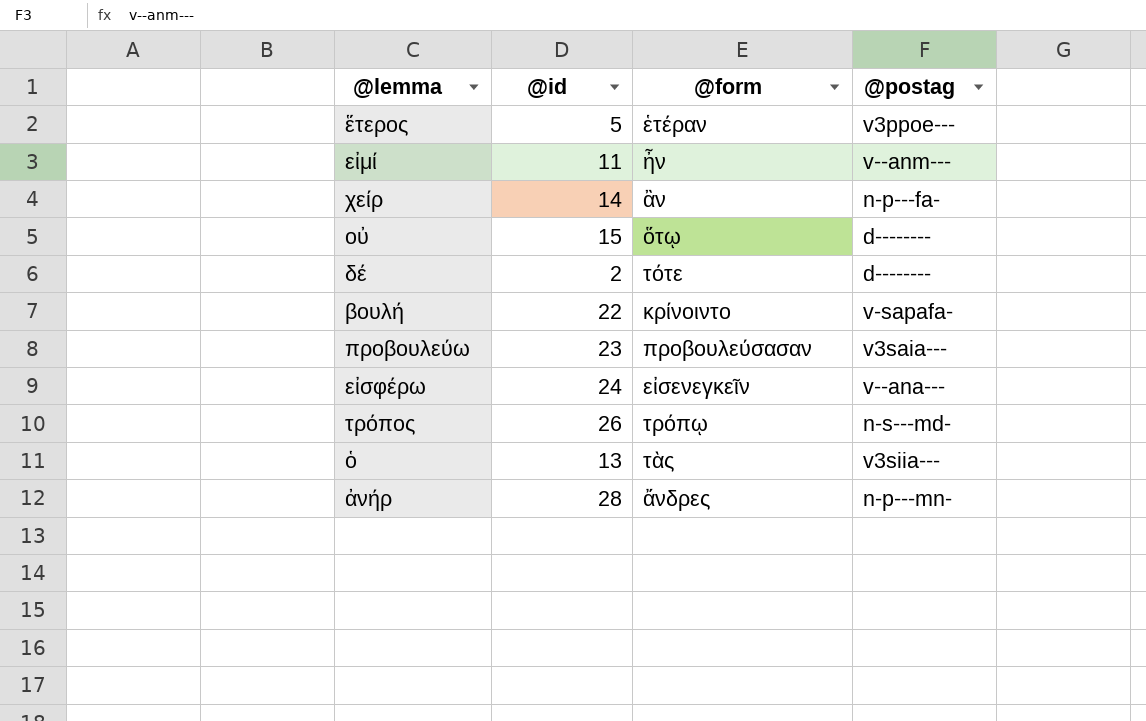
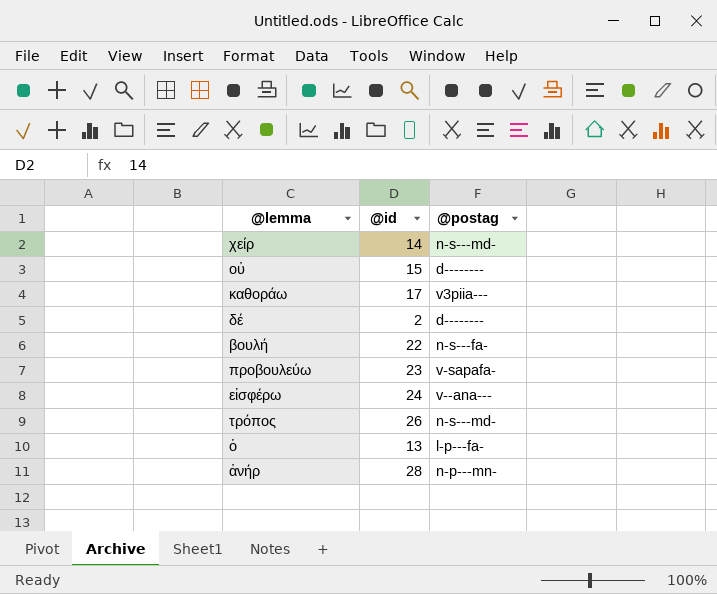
column @form | position: 3 -> none
row ἕτερος: 5 | ἑτέραν | v3ppoe--- -> none
row εἰμί: 11 | ἦν | v--anm--- -> none
χείρ | @postag: n-p---fa- -> n-s---md-
row καθοράω: none -> 17 | v3piia---
βουλή | @postag: v-sapafa- -> n-s---fa-
προβουλεύω | @postag: v3saia--- -> v-sapafa-
ὁ | @postag: v3siia--- -> l-p---fa-

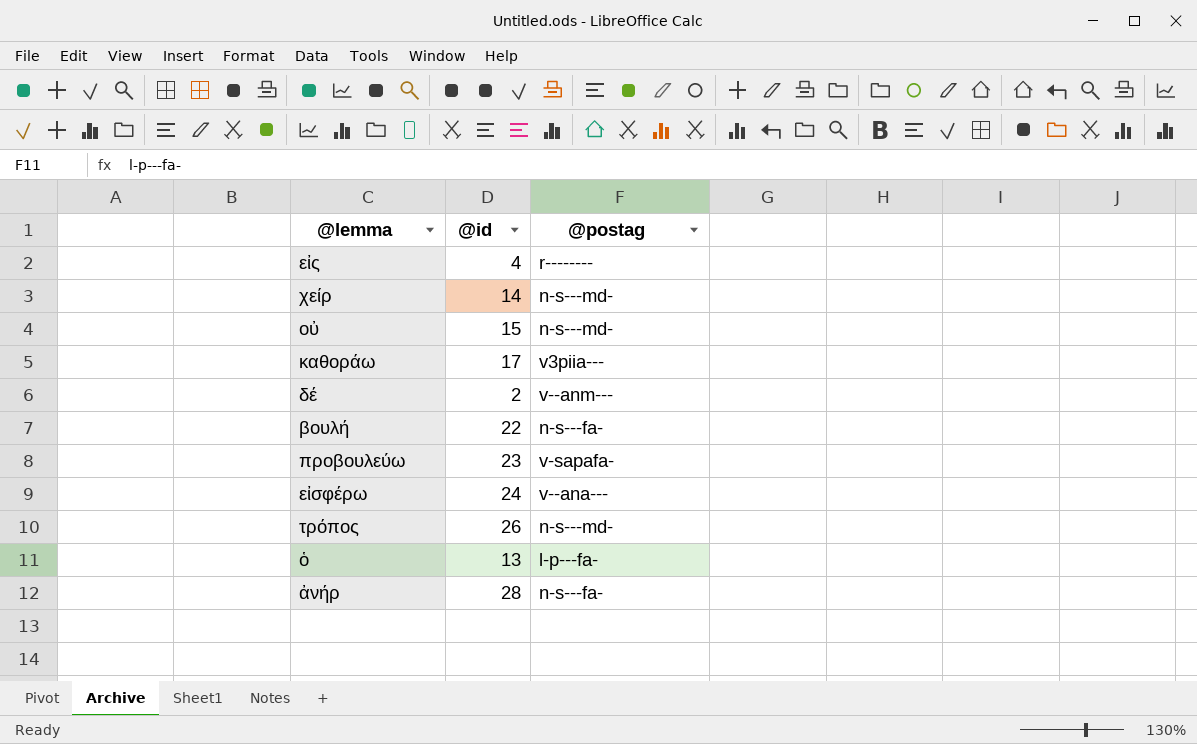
row εἰς: none -> 4 | r--------
οὐ | @postag: d-------- -> n-s---md-
δέ | @postag: d-------- -> v--anm---
ἀνήρ | @postag: n-p---mn- -> n-s---fa-

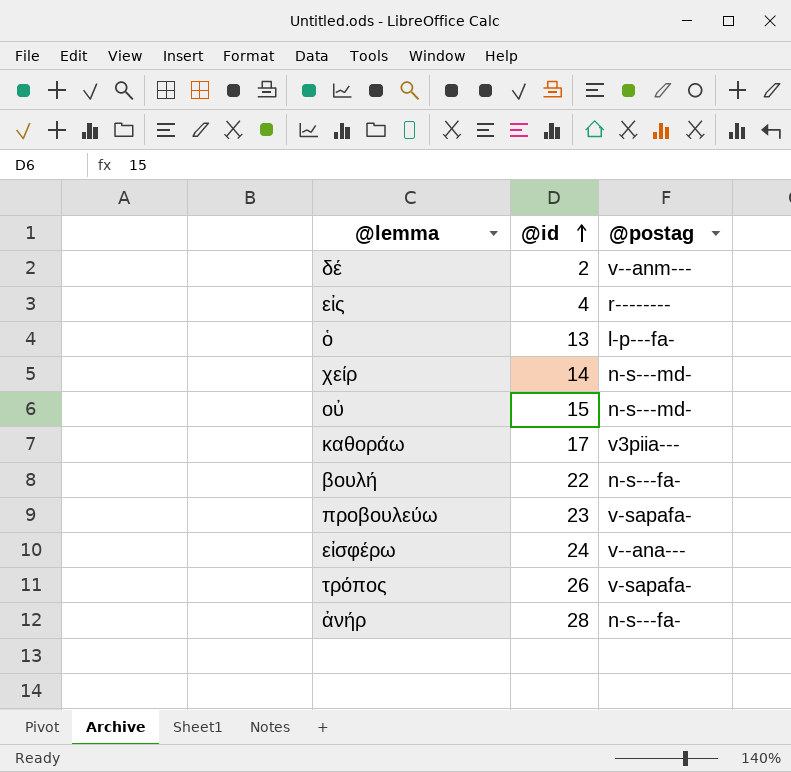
row order: none -> @id ascending
τρόπος | @postag: n-s---md- -> v-sapafa-

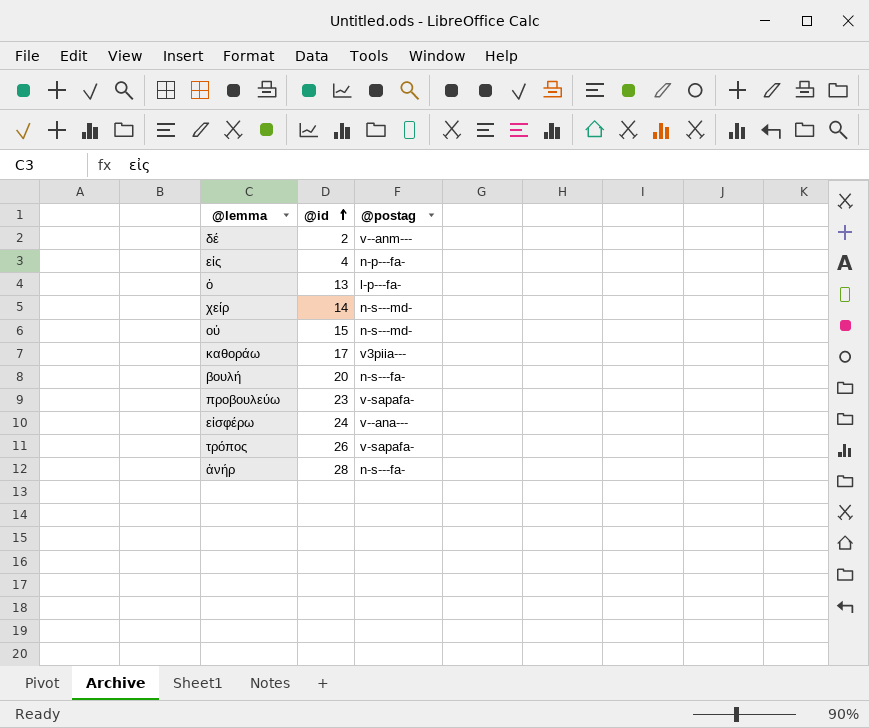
εἰς | @postag: r-------- -> n-p---fa-
βουλή | @id: 22 -> 20

